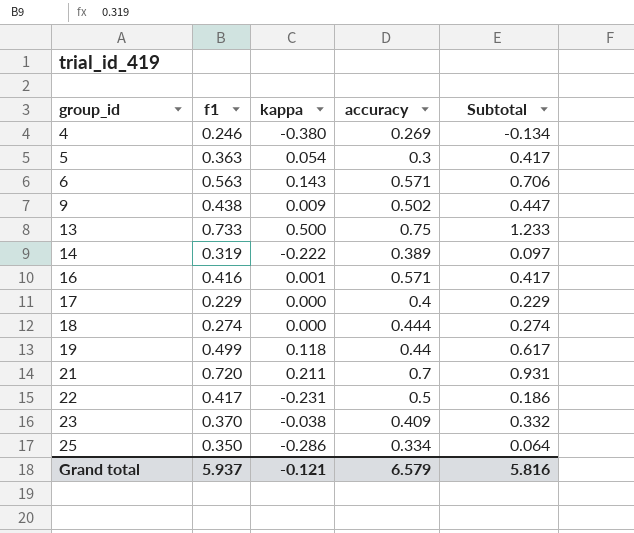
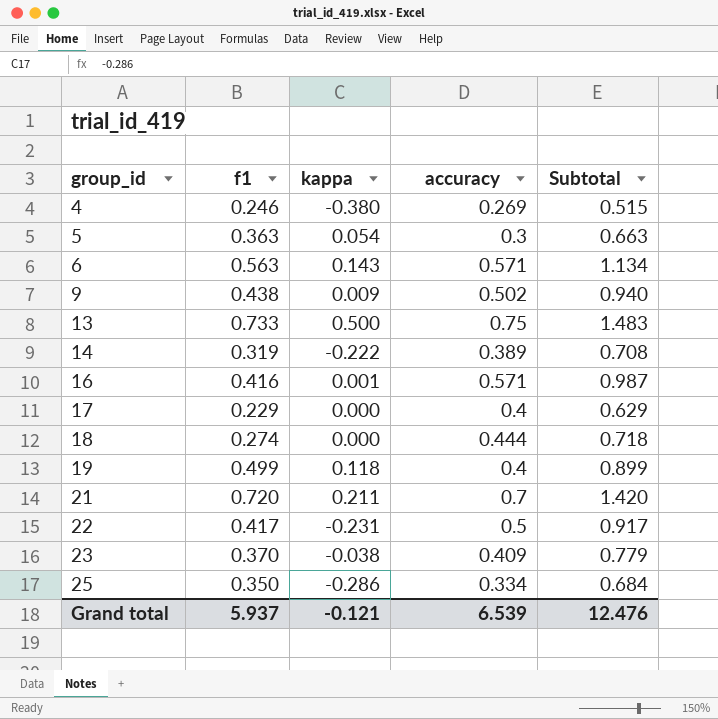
column Subtotal | formula: [f1] + [kappa] -> [f1] + [accuracy]
19 | accuracy: 0.44 -> 0.4
Grand total | accuracy: 6.579 -> 6.539
Grand total | Subtotal: 5.816 -> 12.476

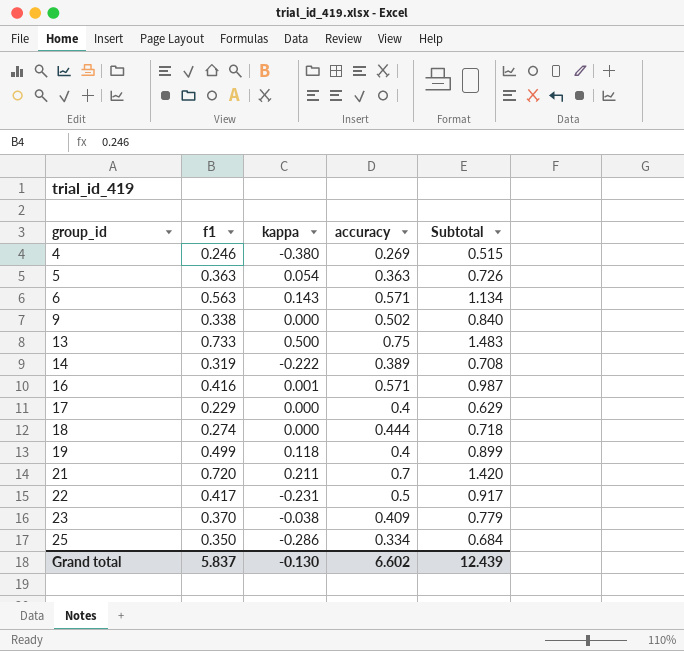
5 | accuracy: 0.3 -> 0.363
5 | Subtotal: 0.663 -> 0.726
9 | f1: 0.438 -> 0.338
9 | kappa: 0.009 -> 0.000
9 | Subtotal: 0.940 -> 0.840
Grand total | f1: 5.937 -> 5.837
Grand total | kappa: -0.121 -> -0.130
Grand total | accuracy: 6.539 -> 6.602
Grand total | Subtotal: 12.476 -> 12.439

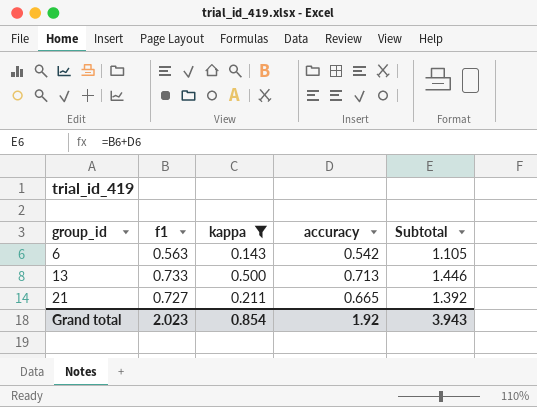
filter: none -> kappa >= 0.143
6 | accuracy: 0.571 -> 0.542
6 | Subtotal: 1.134 -> 1.105
13 | accuracy: 0.75 -> 0.713
13 | Subtotal: 1.483 -> 1.446
21 | f1: 0.720 -> 0.727
21 | accuracy: 0.7 -> 0.665
21 | Subtotal: 1.420 -> 1.392
Grand total | f1: 5.837 -> 2.023
Grand total | kappa: -0.130 -> 0.854
Grand total | accuracy: 6.602 -> 1.92
Grand total | Subtotal: 12.439 -> 3.943

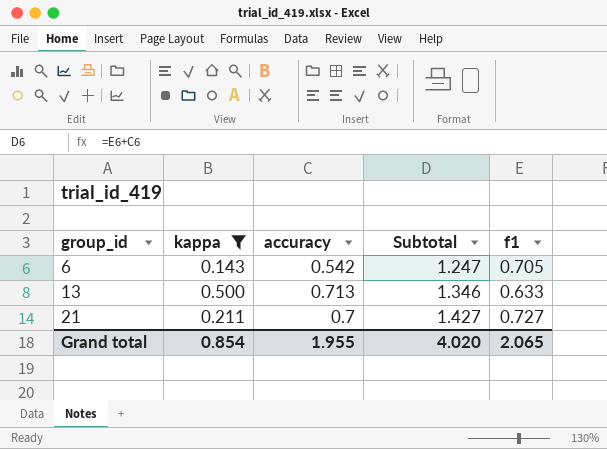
column f1 | position: 2 -> 5
6 | Subtotal: 1.105 -> 1.247
6 | f1: 0.563 -> 0.705
13 | Subtotal: 1.446 -> 1.346
13 | f1: 0.733 -> 0.633
21 | accuracy: 0.665 -> 0.7
21 | Subtotal: 1.392 -> 1.427
Grand total | accuracy: 1.92 -> 1.955
Grand total | Subtotal: 3.943 -> 4.020
Grand total | f1: 2.023 -> 2.065

